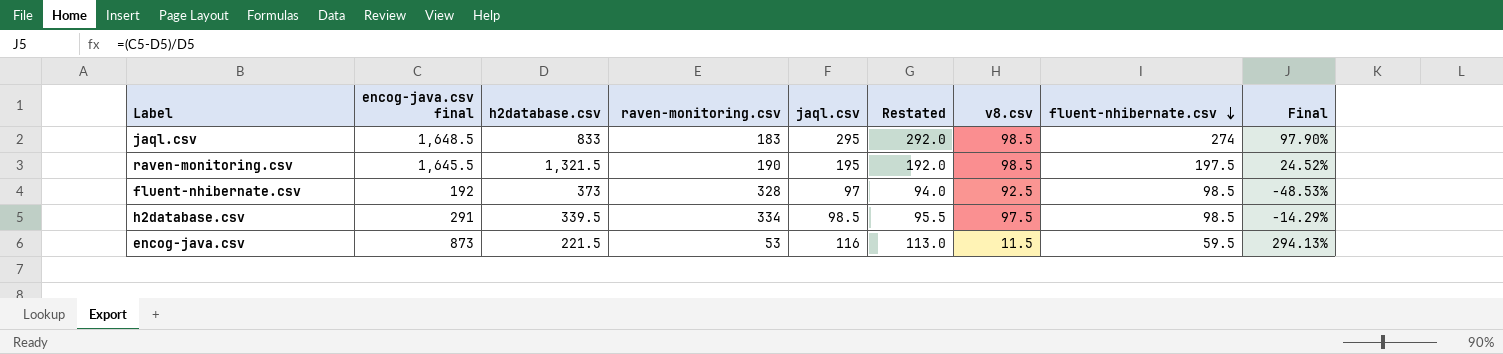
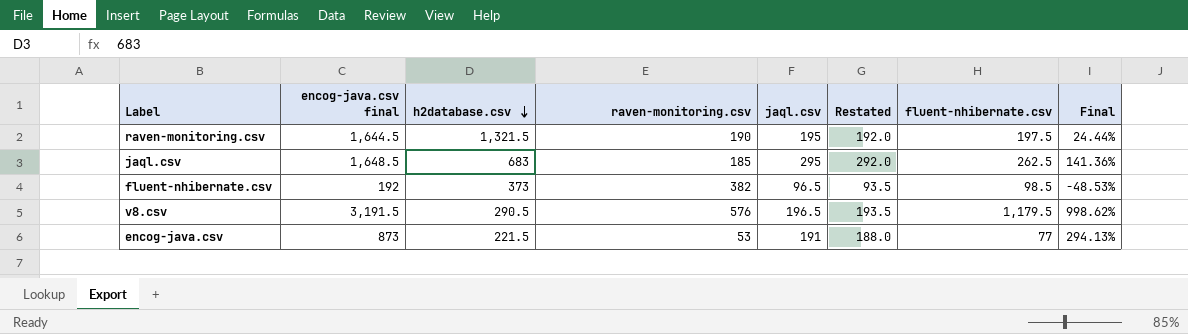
row order: fluent-nhibernate.csv descending -> h2database.csv descending
column v8.csv | position: 7 -> none
row h2database.csv: 291 | 339.5 | 334 | 98.5 | 95.5 | 97.5 | 98.5 | -14.29% -> none
raven-monitoring.csv | encog-java.csv final: 1,645.5 -> 1,644.5
raven-monitoring.csv | Final: 24.52% -> 24.44%
jaql.csv | h2database.csv: 833 -> 683
jaql.csv | raven-monitoring.csv: 183 -> 185
jaql.csv | fluent-nhibernate.csv: 274 -> 262.5
jaql.csv | Final: 97.90% -> 141.36%
fluent-nhibernate.csv | raven-monitoring.csv: 328 -> 382
fluent-nhibernate.csv | jaql.csv: 97 -> 96.5
fluent-nhibernate.csv | Restated: 94.0 -> 93.5
row v8.csv: none -> 3,191.5 | 290.5 | 576 | 196.5 | 193.5 | 1,179.5 | 998.62%
encog-java.csv | jaql.csv: 116 -> 191
encog-java.csv | Restated: 113.0 -> 188.0
encog-java.csv | fluent-nhibernate.csv: 59.5 -> 77

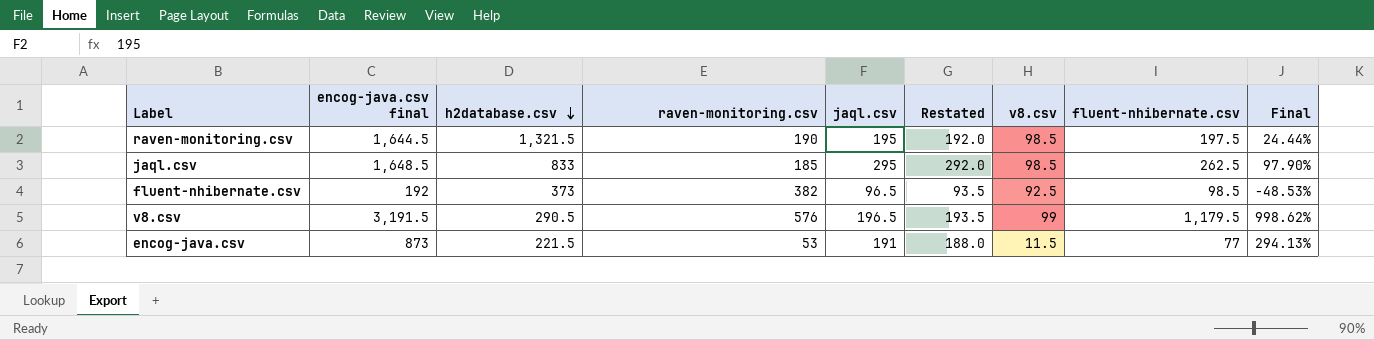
column v8.csv | position: none -> 7
jaql.csv | h2database.csv: 683 -> 833
jaql.csv | Final: 141.36% -> 97.90%

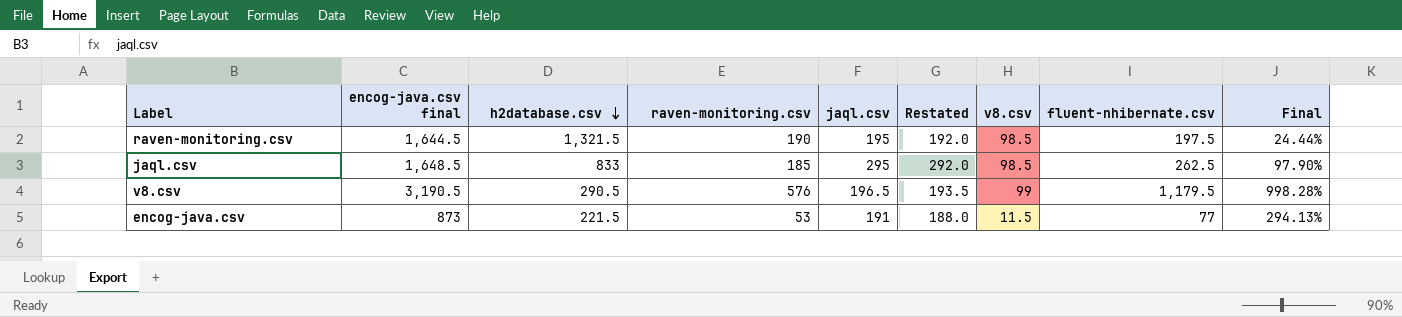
row fluent-nhibernate.csv: 192 | 373 | 382 | 96.5 | 93.5 | 92.5 | 98.5 | -48.53% -> none
v8.csv | encog-java.csv final: 3,191.5 -> 3,190.5
v8.csv | Final: 998.62% -> 998.28%

